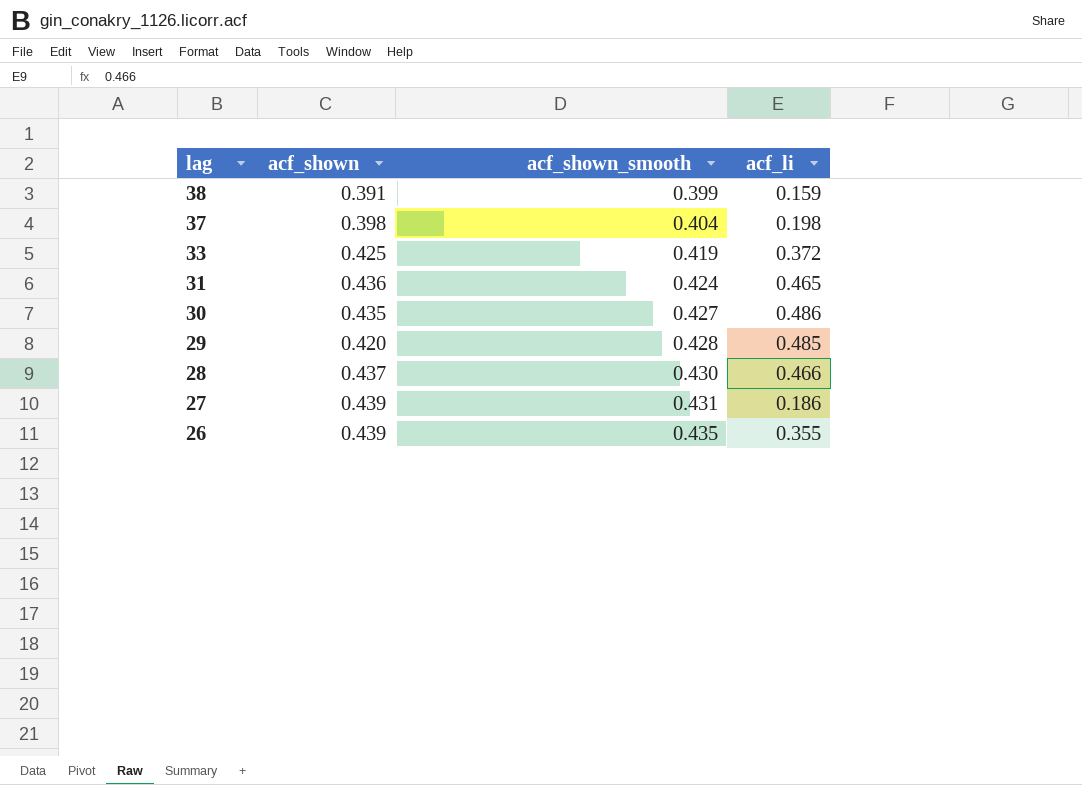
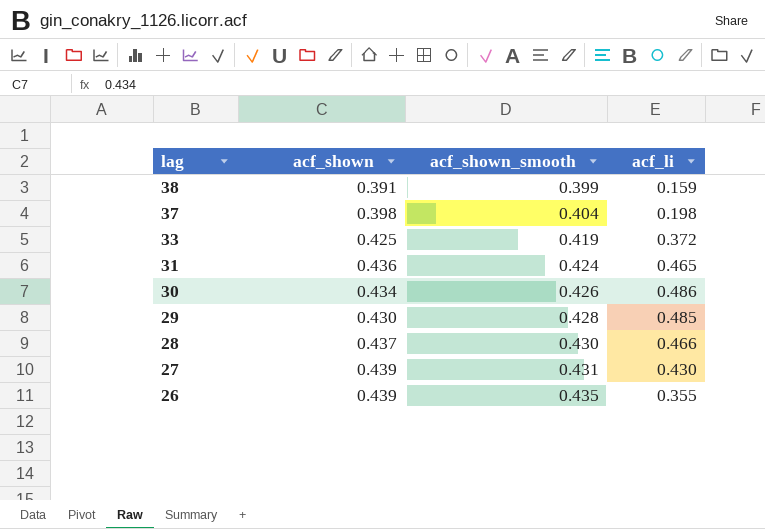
30 | acf_shown: 0.435 -> 0.434
30 | acf_shown_smooth: 0.427 -> 0.426
29 | acf_shown: 0.420 -> 0.430
27 | acf_li: 0.186 -> 0.430

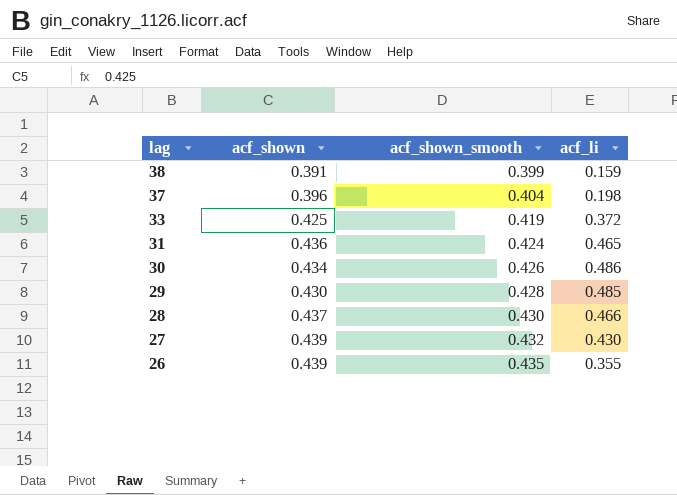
37 | acf_shown: 0.398 -> 0.396
27 | acf_shown_smooth: 0.431 -> 0.432

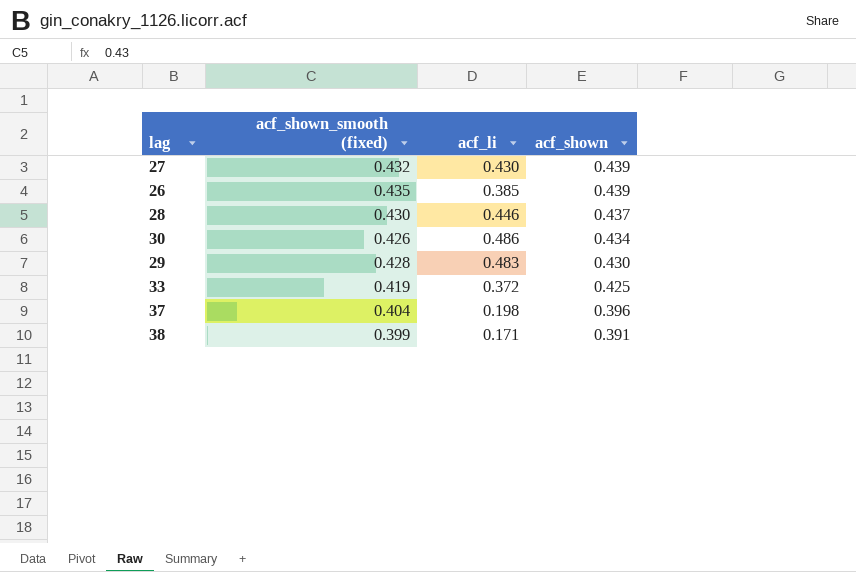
row order: lag descending -> acf_shown descending
column name: acf_shown_smooth -> acf_shown_smooth (fixed)
column acf_shown | position: 2 -> 4
row 31: 0.436 | 0.424 | 0.465 -> none
26 | acf_li: 0.355 -> 0.385
28 | acf_li: 0.466 -> 0.446
29 | acf_li: 0.485 -> 0.483
38 | acf_li: 0.159 -> 0.171

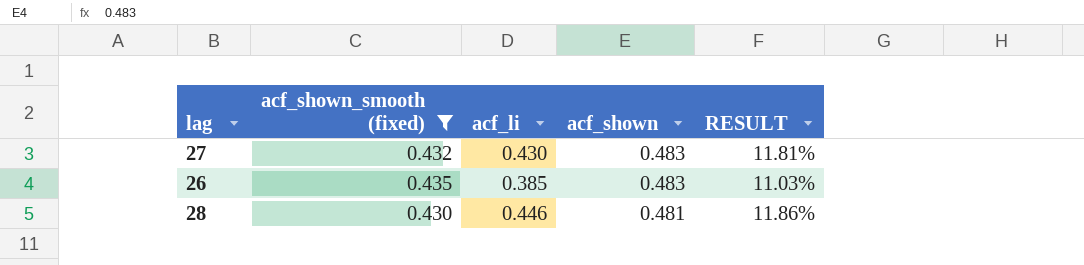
filter: none -> acf_shown_smooth (fixed) >= 0.430
column RESULT | formula: none -> ([acf_shown] - [acf_shown_smooth (fixed)]) / [acf_shown_smooth (fixed)]
27 | acf_shown: 0.439 -> 0.483
26 | acf_shown: 0.439 -> 0.483
28 | acf_shown: 0.437 -> 0.481

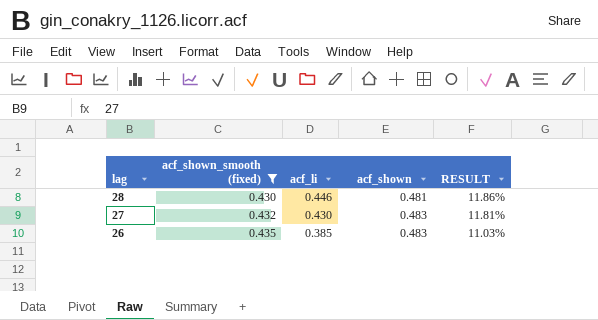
row order: acf_shown descending -> lag descending

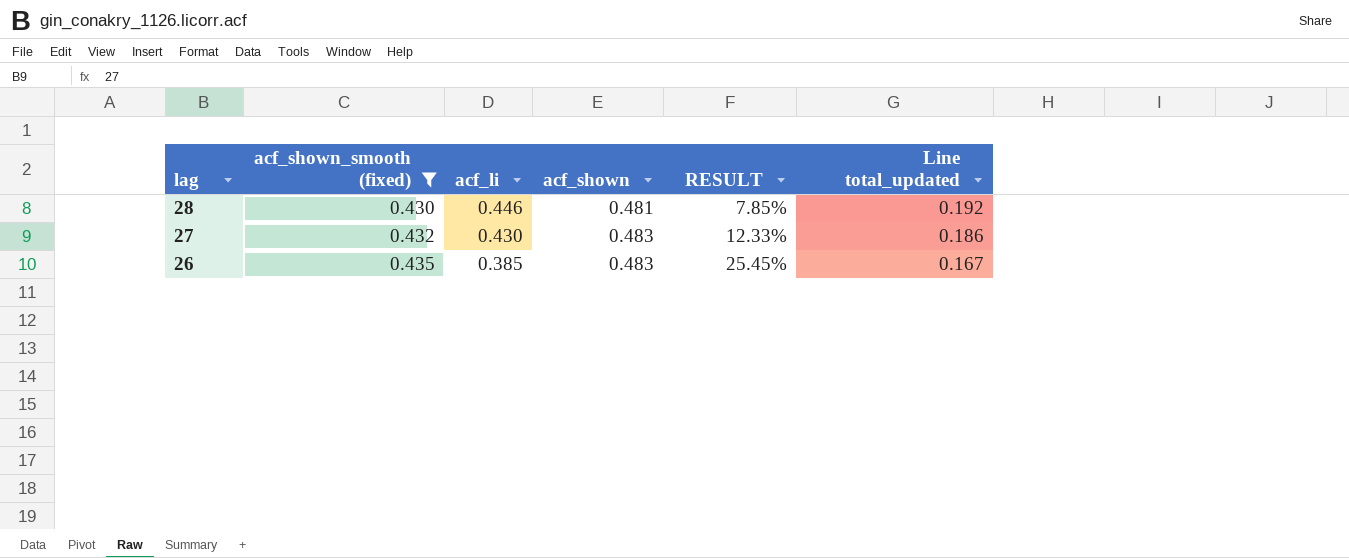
column RESULT | formula: ([acf_shown] - [acf_shown_smooth (fixed)]) / [acf_shown_smooth (fixed)] -> ([acf_shown] - [acf_li]) / [acf_li]
column Line total_updated | formula: none -> [acf_shown_smooth (fixed)] * [acf_li]

